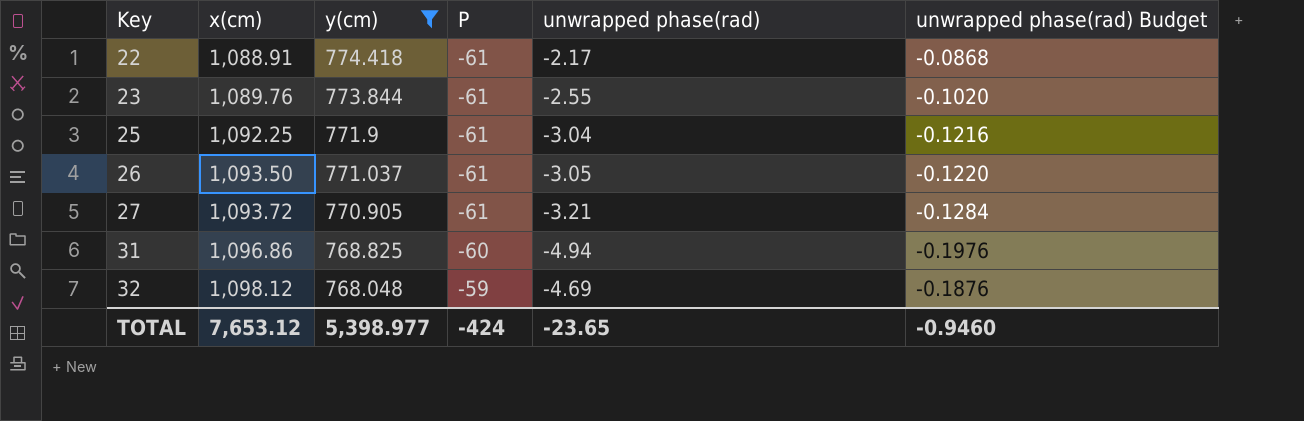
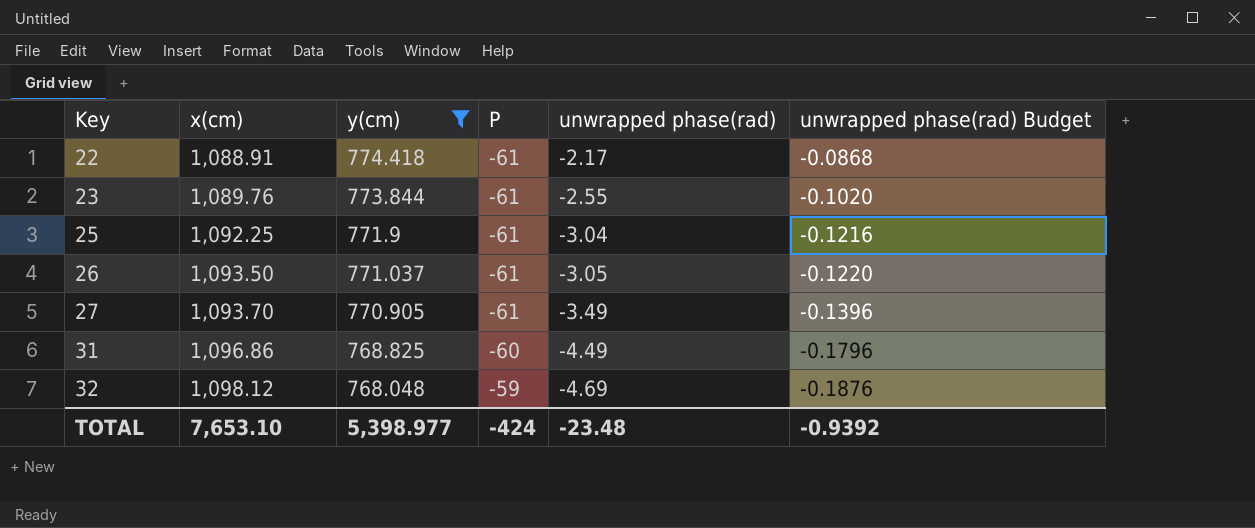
27 | x(cm): 1,093.72 -> 1,093.70
27 | unwrapped phase(rad): -3.21 -> -3.49
27 | unwrapped phase(rad) Budget: -0.1284 -> -0.1396
31 | unwrapped phase(rad): -4.94 -> -4.49
31 | unwrapped phase(rad) Budget: -0.1976 -> -0.1796
TOTAL | x(cm): 7,653.12 -> 7,653.10
TOTAL | unwrapped phase(rad): -23.65 -> -23.48
TOTAL | unwrapped phase(rad) Budget: -0.9460 -> -0.9392

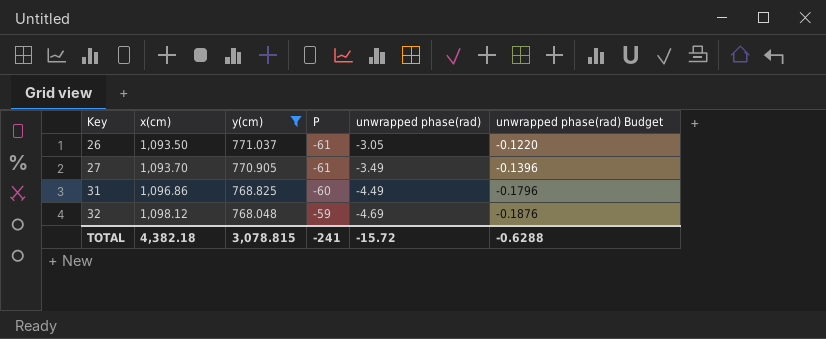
row 22: 1,088.91 | 774.418 | -61 | -2.17 | -0.0868 -> none
row 23: 1,089.76 | 773.844 | -61 | -2.55 | -0.1020 -> none
row 25: 1,092.25 | 771.9 | -61 | -3.04 | -0.1216 -> none
TOTAL | x(cm): 7,653.10 -> 4,382.18
TOTAL | y(cm): 5,398.977 -> 3,078.815
TOTAL | P: -424 -> -241
TOTAL | unwrapped phase(rad): -23.48 -> -15.72
TOTAL | unwrapped phase(rad) Budget: -0.9392 -> -0.6288

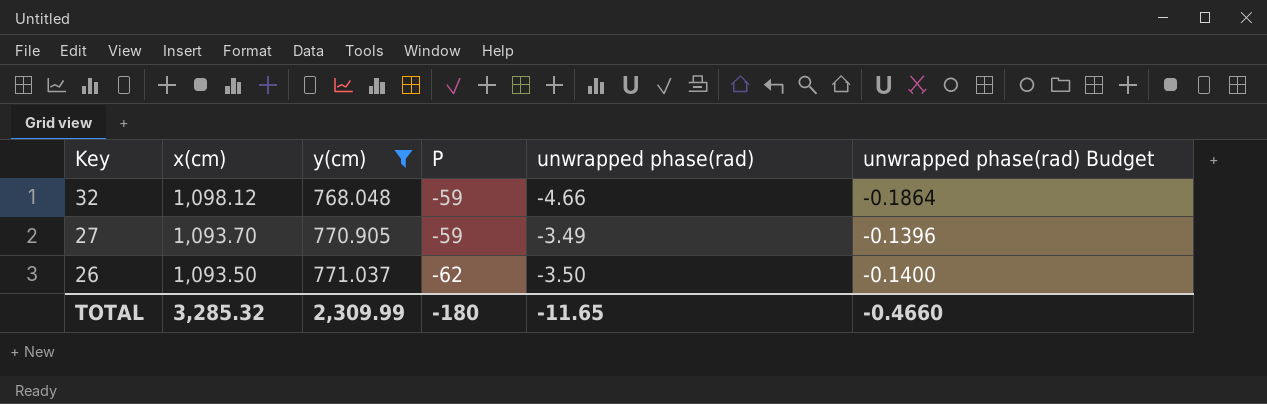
row order: Key ascending -> Key descending
row 31: 1,096.86 | 768.825 | -60 | -4.49 | -0.1796 -> none
32 | unwrapped phase(rad): -4.69 -> -4.66
32 | unwrapped phase(rad) Budget: -0.1876 -> -0.1864
27 | P: -61 -> -59
26 | P: -61 -> -62
26 | unwrapped phase(rad): -3.05 -> -3.50
26 | unwrapped phase(rad) Budget: -0.1220 -> -0.1400
TOTAL | x(cm): 4,382.18 -> 3,285.32
TOTAL | y(cm): 3,078.815 -> 2,309.99
TOTAL | P: -241 -> -180
TOTAL | unwrapped phase(rad): -15.72 -> -11.65
TOTAL | unwrapped phase(rad) Budget: -0.6288 -> -0.4660

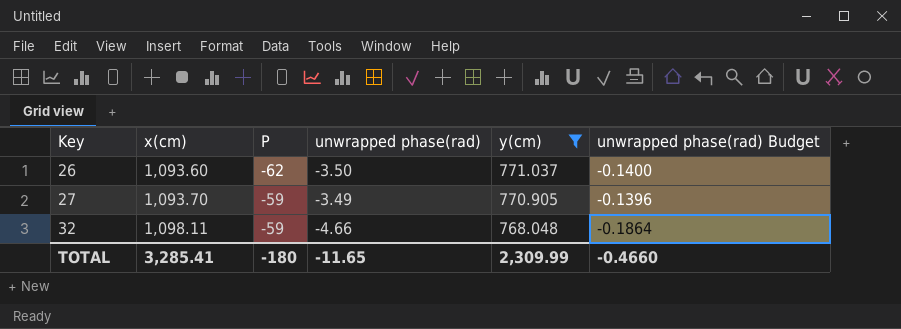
row order: Key descending -> Key ascending
column y(cm) | position: 3 -> 5
26 | x(cm): 1,093.50 -> 1,093.60
32 | x(cm): 1,098.12 -> 1,098.11
TOTAL | x(cm): 3,285.32 -> 3,285.41

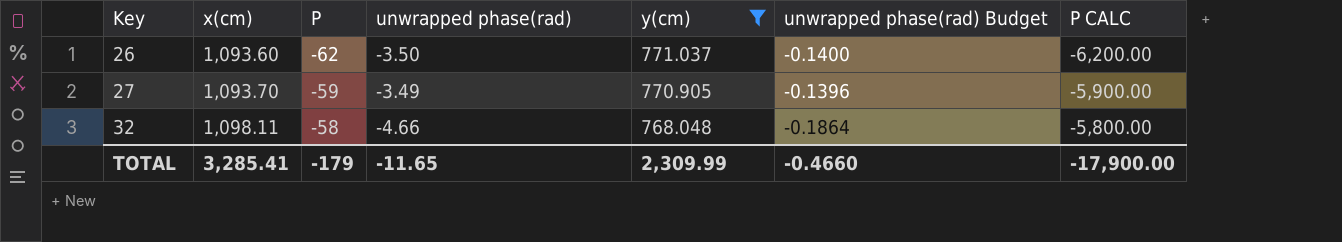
column P CALC | formula: none -> [P] * 100
32 | P: -59 -> -58
TOTAL | P: -180 -> -179

